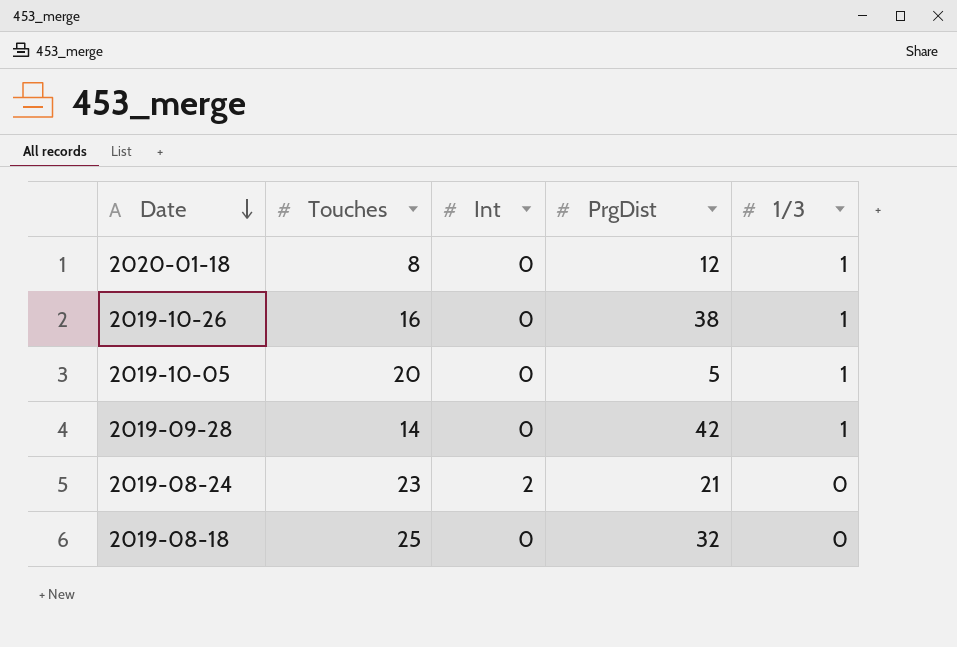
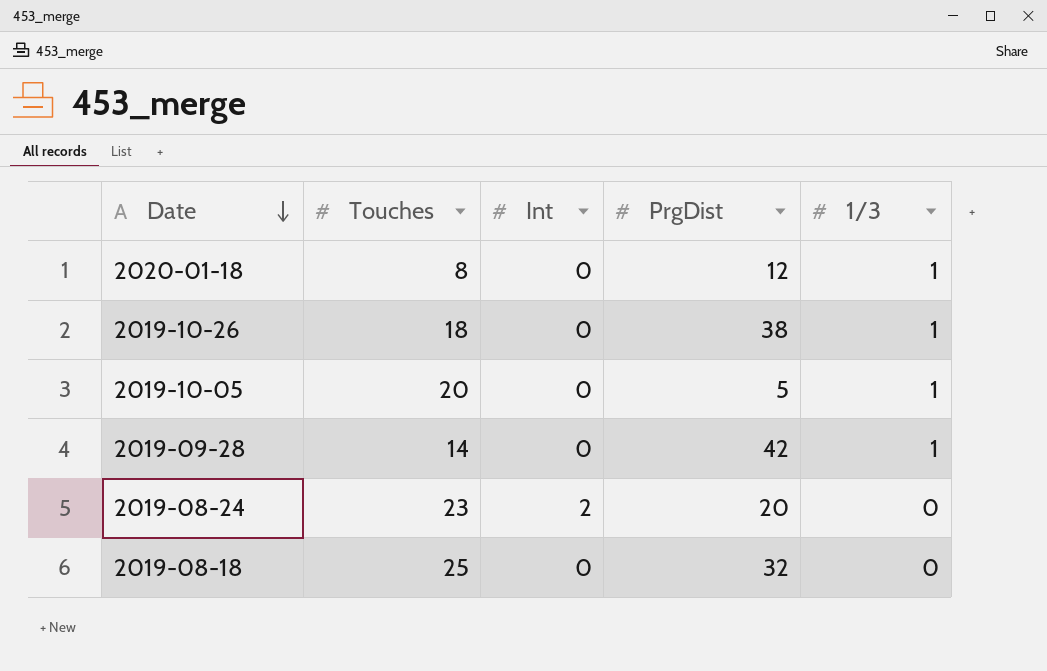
2019-10-26 | Touches: 16 -> 18
2019-08-24 | PrgDist: 21 -> 20

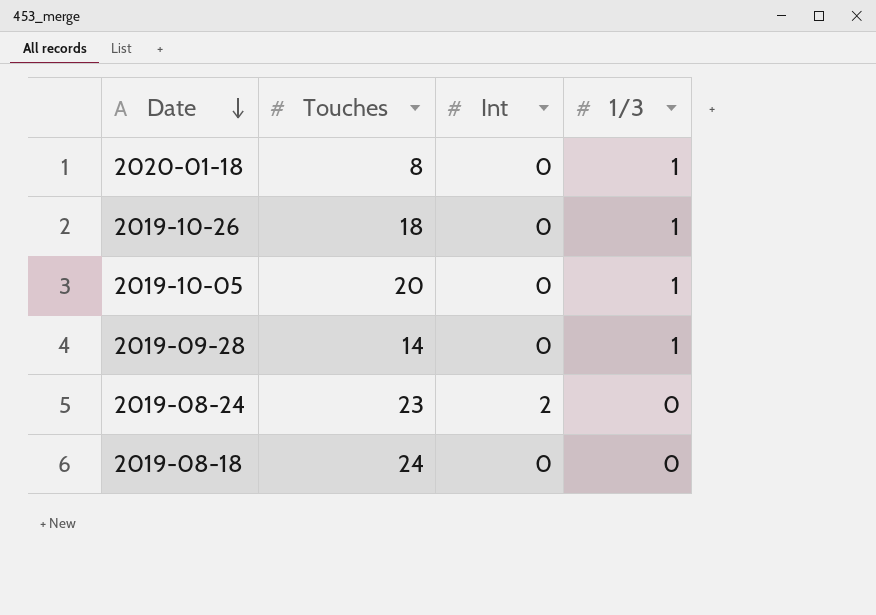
column PrgDist | position: 4 -> none
2019-08-18 | Touches: 25 -> 24

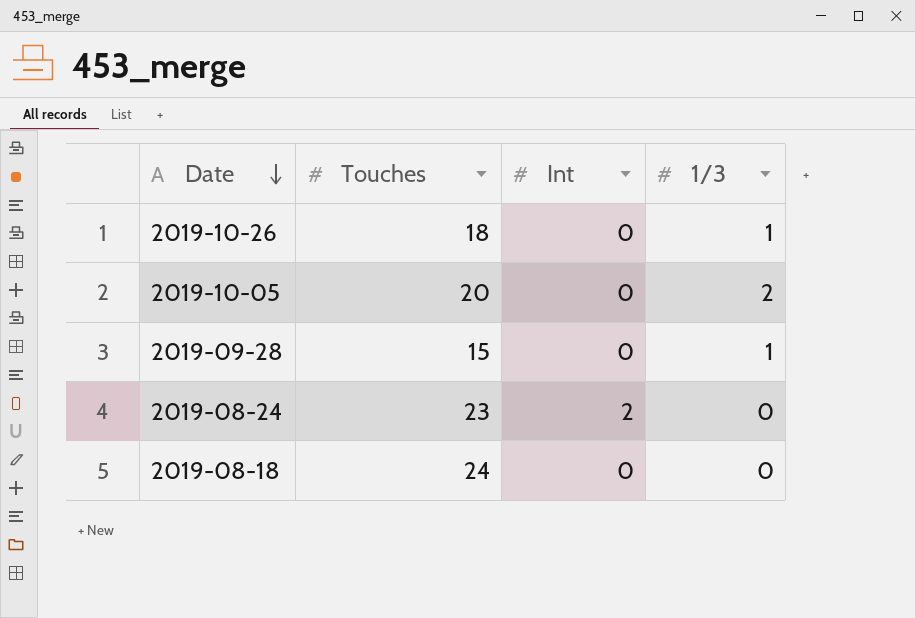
row 2020-01-18: 8 | 0 | 1 -> none
2019-10-05 | 1/3: 1 -> 2
2019-09-28 | Touches: 14 -> 15

